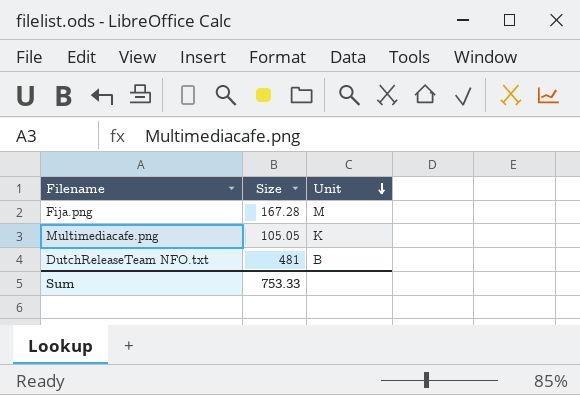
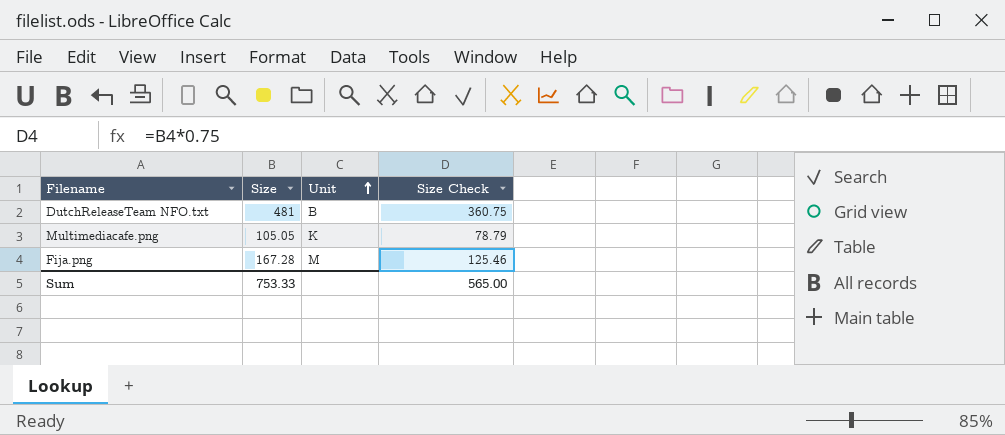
row order: Unit descending -> Unit ascending
column Size Check | formula: none -> [Size] * 0.75

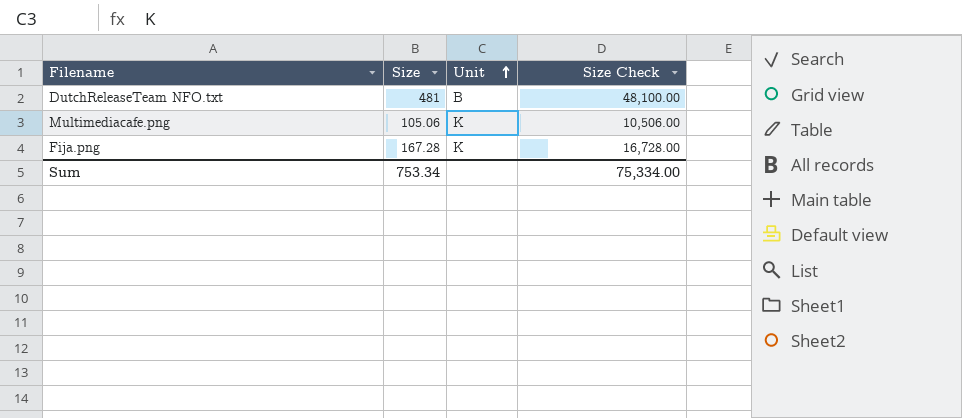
column Size Check | formula: [Size] * 0.75 -> [Size] * 100
Multimediacafe.png | Size: 105.05 -> 105.06
Fija.png | Unit: M -> K
Sum | Size: 753.33 -> 753.34
Sum | Size Check: 565.00 -> 75,334.00

